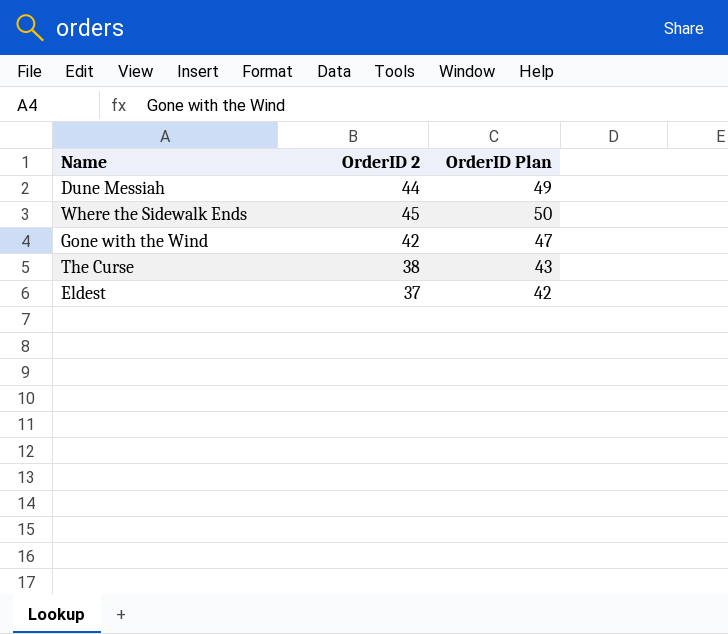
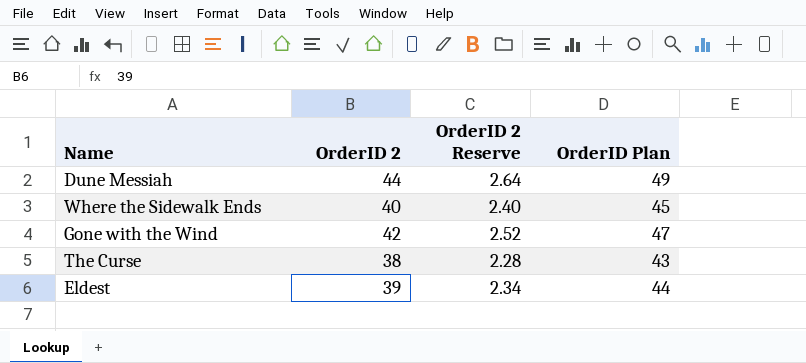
column OrderID 2 Reserve | formula: none -> [OrderID 2] * 0.06
Where the Sidewalk Ends | OrderID 2: 45 -> 40
Where the Sidewalk Ends | OrderID Plan: 50 -> 45
Eldest | OrderID 2: 37 -> 39
Eldest | OrderID Plan: 42 -> 44

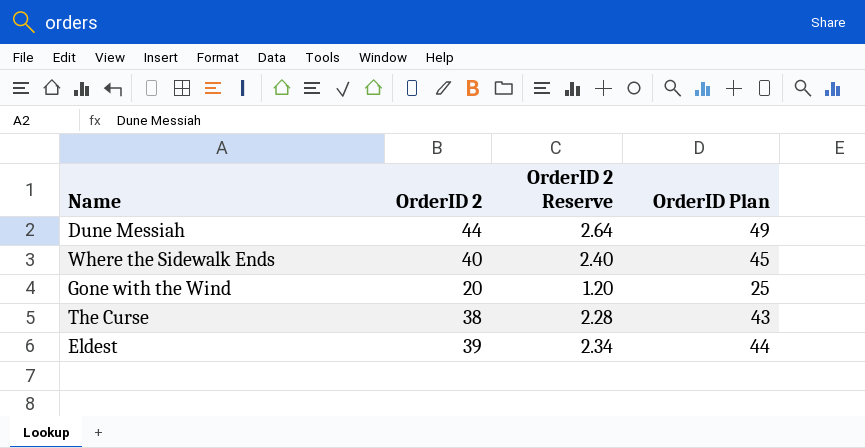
Gone with the Wind | OrderID 2: 42 -> 20
Gone with the Wind | OrderID 2 Reserve: 2.52 -> 1.20
Gone with the Wind | OrderID Plan: 47 -> 25

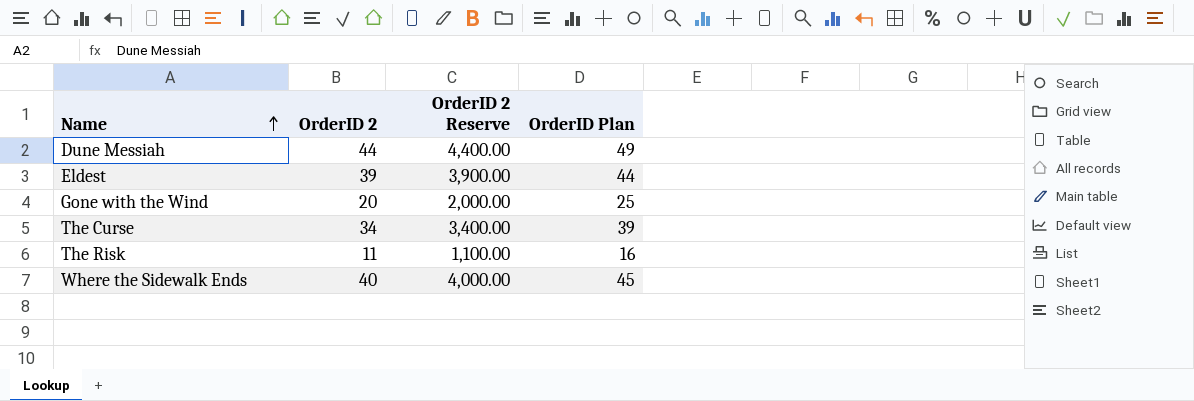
row order: none -> Name ascending
column OrderID 2 Reserve | formula: [OrderID 2] * 0.06 -> [OrderID 2] * 100
The Curse | OrderID 2: 38 -> 34
The Curse | OrderID Plan: 43 -> 39
row The Risk: none -> 11 | 1,100.00 | 16

